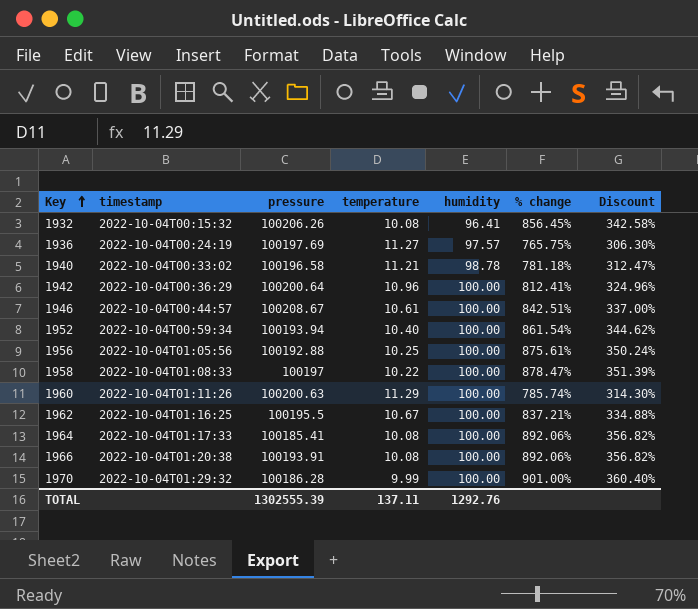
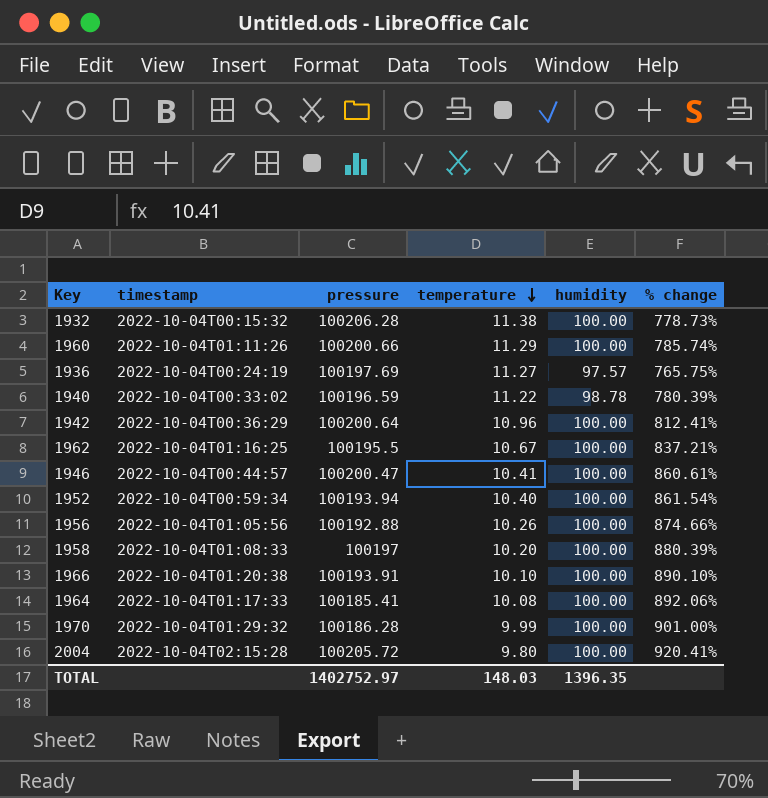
row order: Key ascending -> temperature descending
column Discount | formula: [% change] * 0.4 -> none
1932 | pressure: 100206.26 -> 100206.28
1932 | temperature: 10.08 -> 11.38
1932 | humidity: 96.41 -> 100.00
1932 | % change: 856.45% -> 778.73%
1960 | pressure: 100200.63 -> 100200.66
1940 | pressure: 100196.58 -> 100196.59
1940 | temperature: 11.21 -> 11.22
1940 | % change: 781.18% -> 780.39%
1946 | pressure: 100208.67 -> 100200.47
1946 | temperature: 10.61 -> 10.41
1946 | % change: 842.51% -> 860.61%
1956 | temperature: 10.25 -> 10.26
1956 | % change: 875.61% -> 874.66%
1958 | temperature: 10.22 -> 10.20
1958 | % change: 878.47% -> 880.39%
1966 | temperature: 10.08 -> 10.10
1966 | % change: 892.06% -> 890.10%
row 2004: none -> 2022-10-04T02:15:28 | 100205.72 | 9.80 | 100.00 | 920.41%
TOTAL | pressure: 1302555.39 -> 1402752.97
TOTAL | temperature: 137.11 -> 148.03
TOTAL | humidity: 1292.76 -> 1396.35

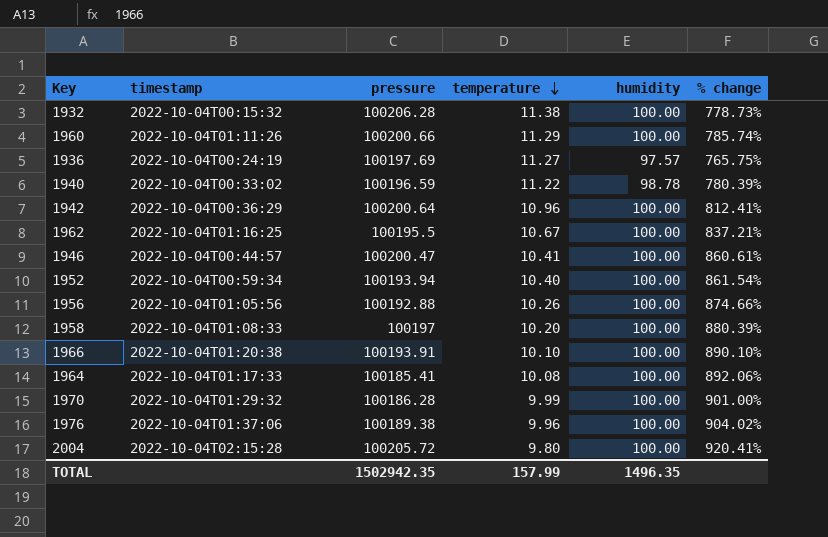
row 1976: none -> 2022-10-04T01:37:06 | 100189.38 | 9.96 | 100.00 | 904.02%
TOTAL | pressure: 1402752.97 -> 1502942.35
TOTAL | temperature: 148.03 -> 157.99
TOTAL | humidity: 1396.35 -> 1496.35

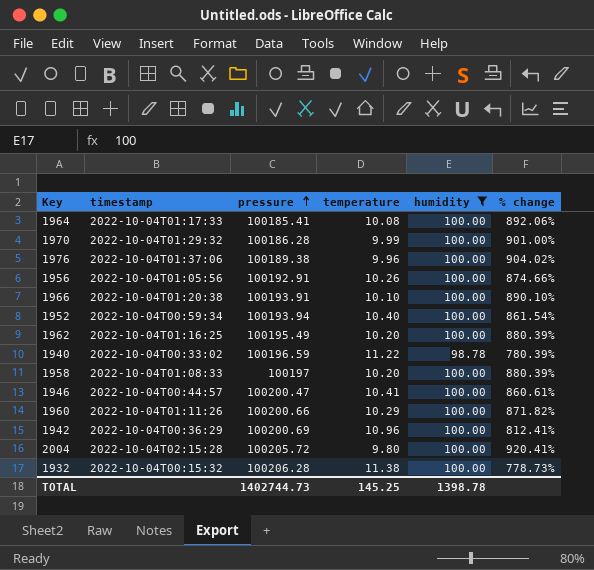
filter: none -> humidity != 97.57
row order: temperature descending -> pressure ascending
1956 | pressure: 100192.88 -> 100192.91
1962 | pressure: 100195.5 -> 100195.49
1962 | temperature: 10.67 -> 10.20
1962 | % change: 837.21% -> 880.39%
1960 | temperature: 11.29 -> 10.29
1960 | % change: 785.74% -> 871.82%
1942 | pressure: 100200.64 -> 100200.69
TOTAL | pressure: 1502942.35 -> 1402744.73
TOTAL | temperature: 157.99 -> 145.25
TOTAL | humidity: 1496.35 -> 1398.78

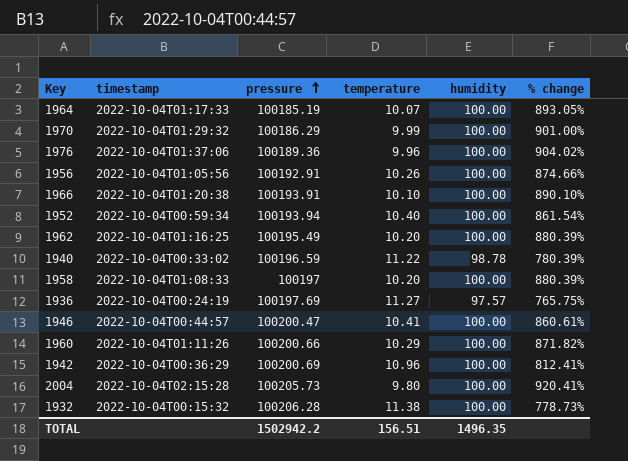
filter: humidity != 97.57 -> none
1964 | pressure: 100185.41 -> 100185.19
1964 | temperature: 10.08 -> 10.07
1964 | % change: 892.06% -> 893.05%
1970 | pressure: 100186.28 -> 100186.29
1976 | pressure: 100189.38 -> 100189.36
2004 | pressure: 100205.72 -> 100205.73
TOTAL | pressure: 1402744.73 -> 1502942.2
TOTAL | temperature: 145.25 -> 156.51
TOTAL | humidity: 1398.78 -> 1496.35

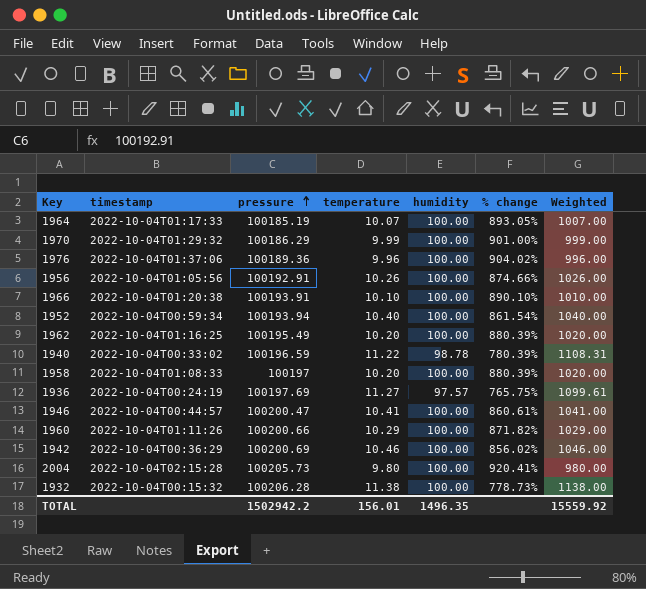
column Weighted | formula: none -> [temperature] * [humidity]
1942 | temperature: 10.96 -> 10.46
1942 | % change: 812.41% -> 856.02%
TOTAL | temperature: 156.51 -> 156.01

